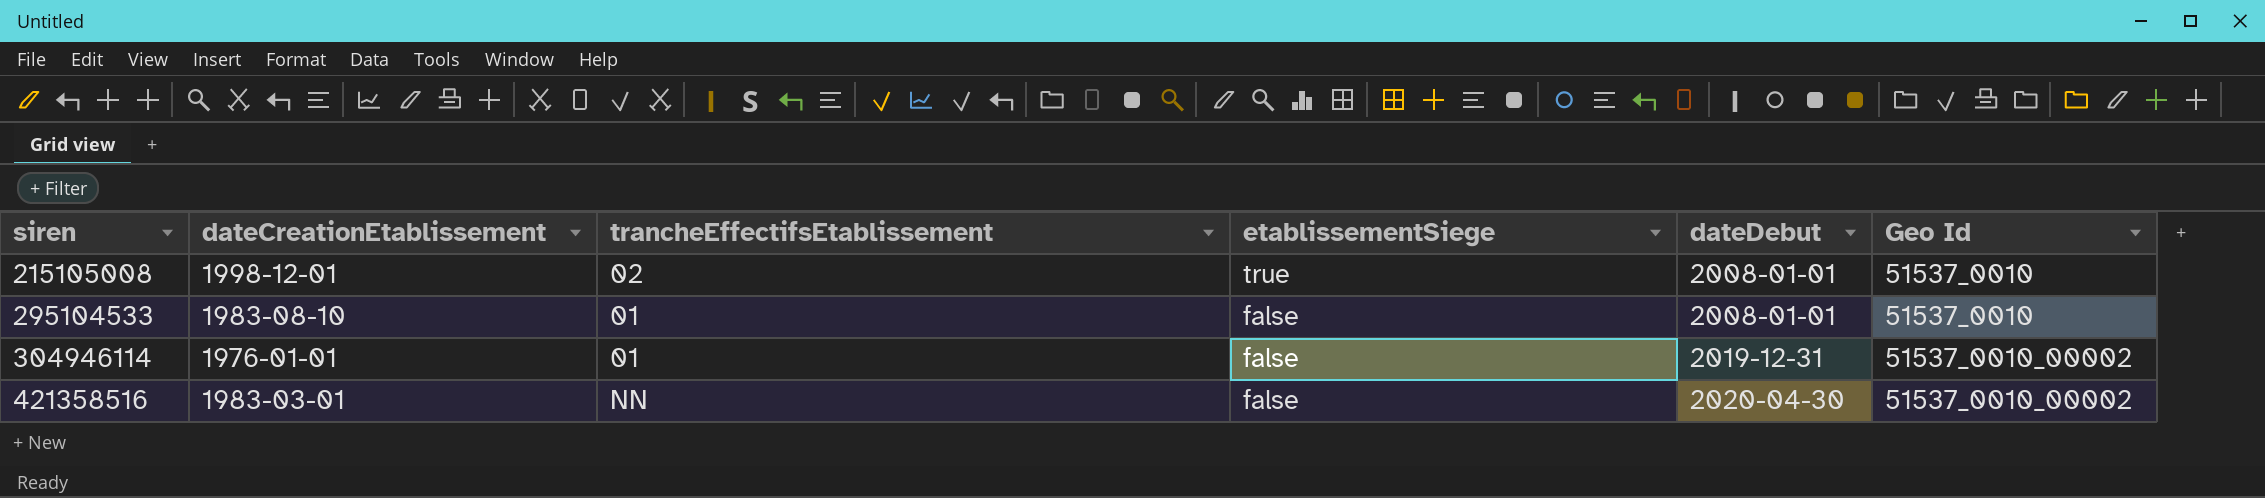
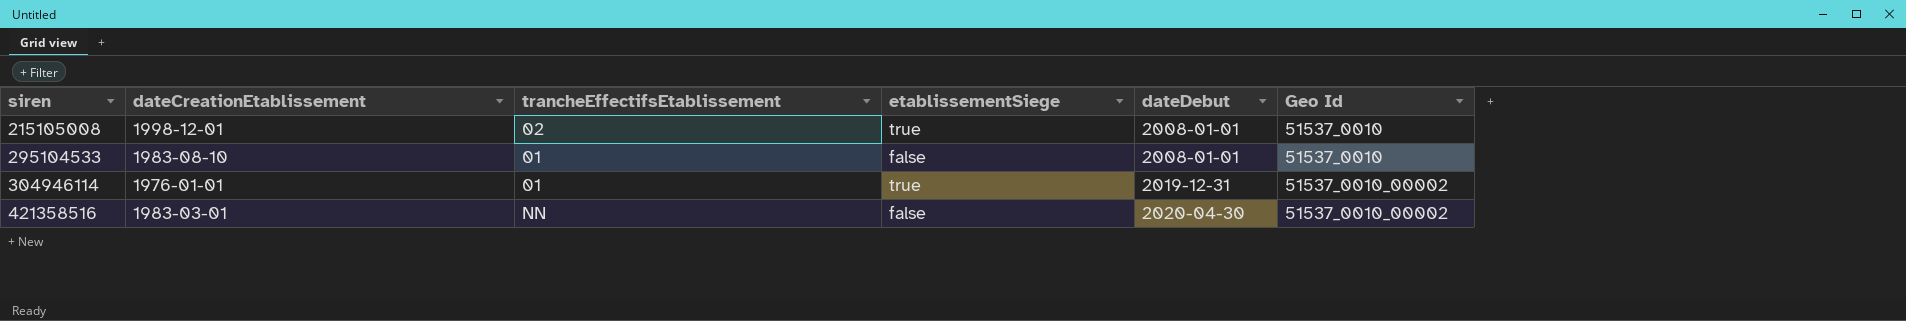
304946114 | etablissementSiege: false -> true

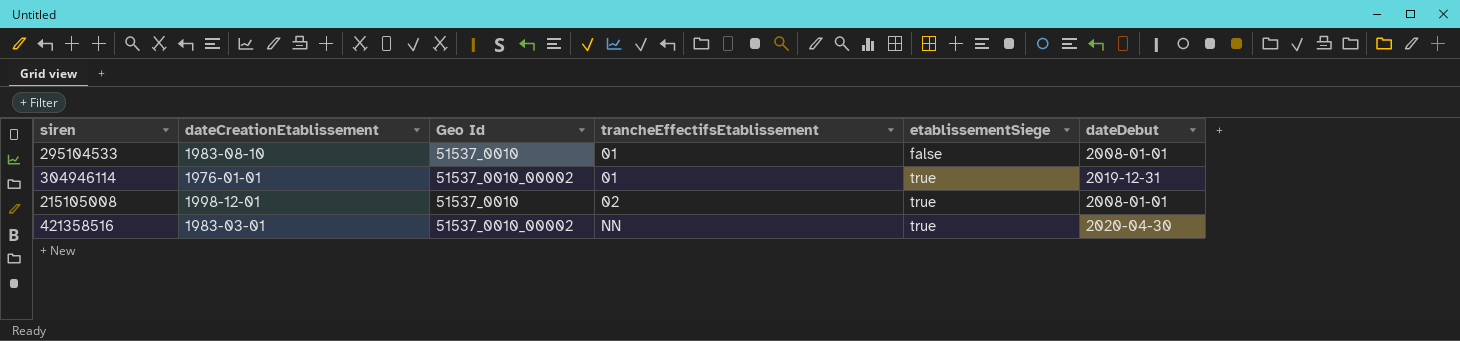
row order: siren ascending -> trancheEffectifsEtablissement ascending
column Geo Id | position: 6 -> 3
421358516 | etablissementSiege: false -> true

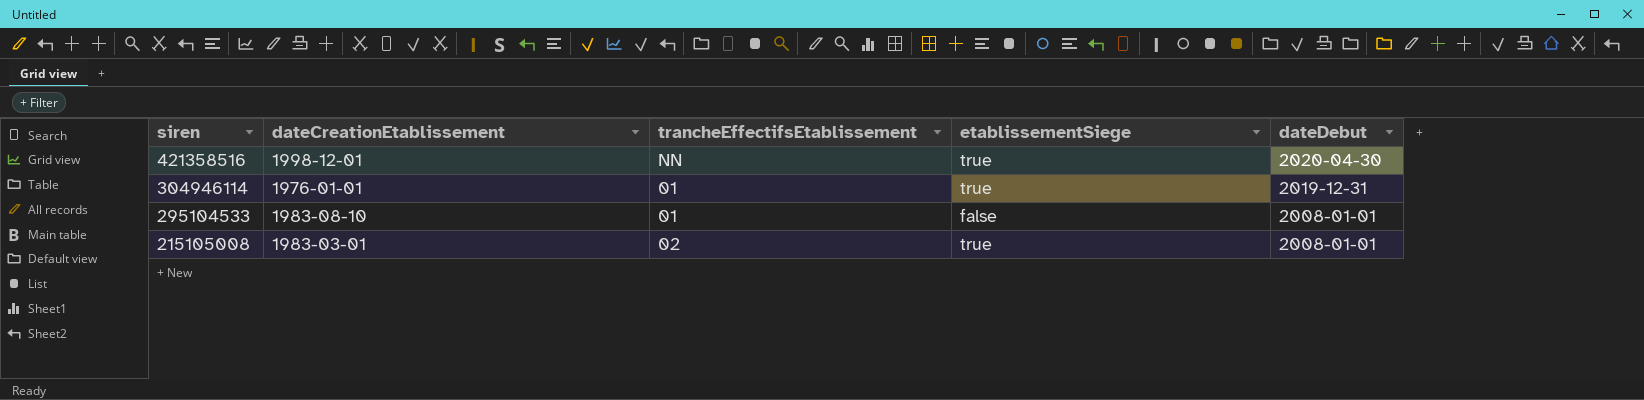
row order: trancheEffectifsEtablissement ascending -> siren descending
column Geo Id | position: 3 -> none
421358516 | dateCreationEtablissement: 1983-03-01 -> 1998-12-01
215105008 | dateCreationEtablissement: 1998-12-01 -> 1983-03-01

